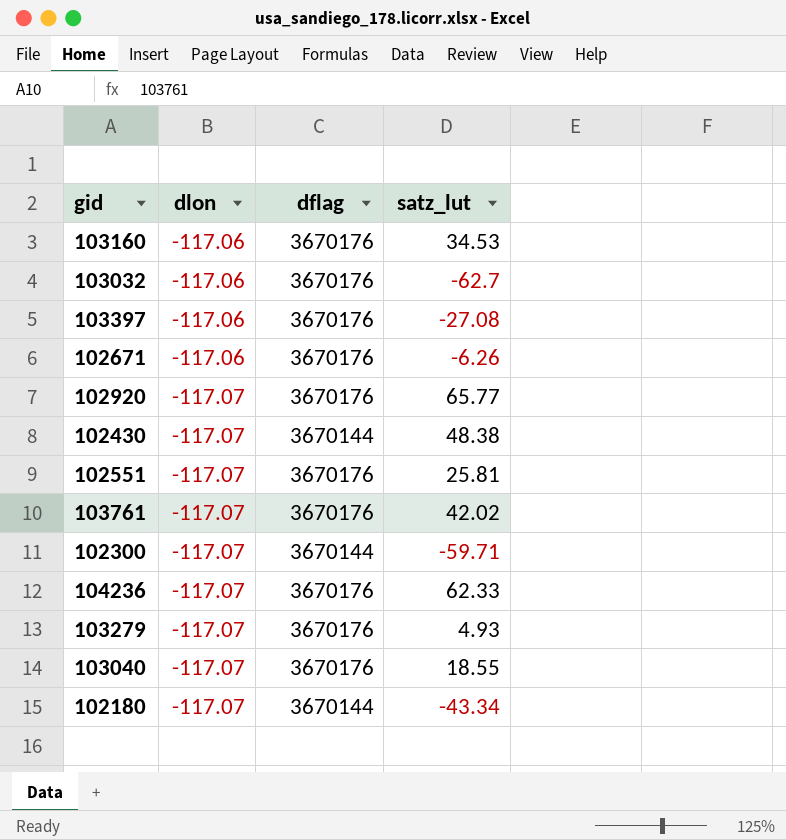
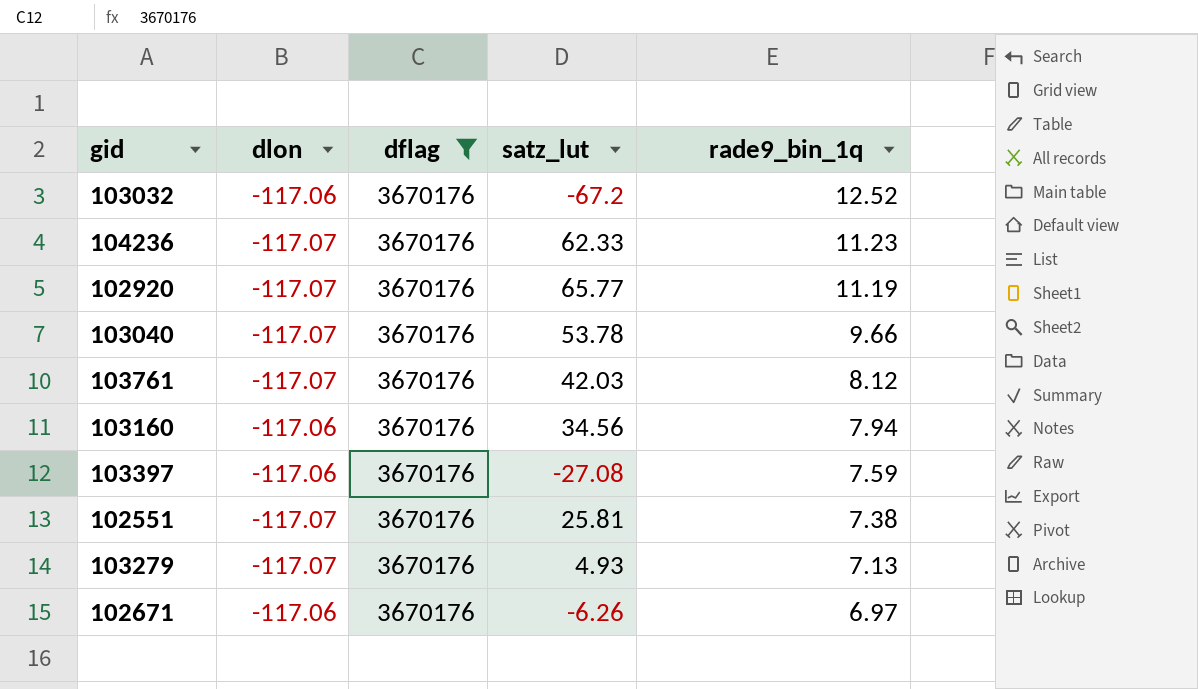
filter: none -> dflag = 3670176
row order: dlon descending -> rade9_bin_1q descending
column rade9_bin_1q | position: none -> 5
103032 | satz_lut: -62.7 -> -67.2
103040 | satz_lut: 18.55 -> 53.78
103761 | satz_lut: 42.02 -> 42.03
103160 | satz_lut: 34.53 -> 34.56

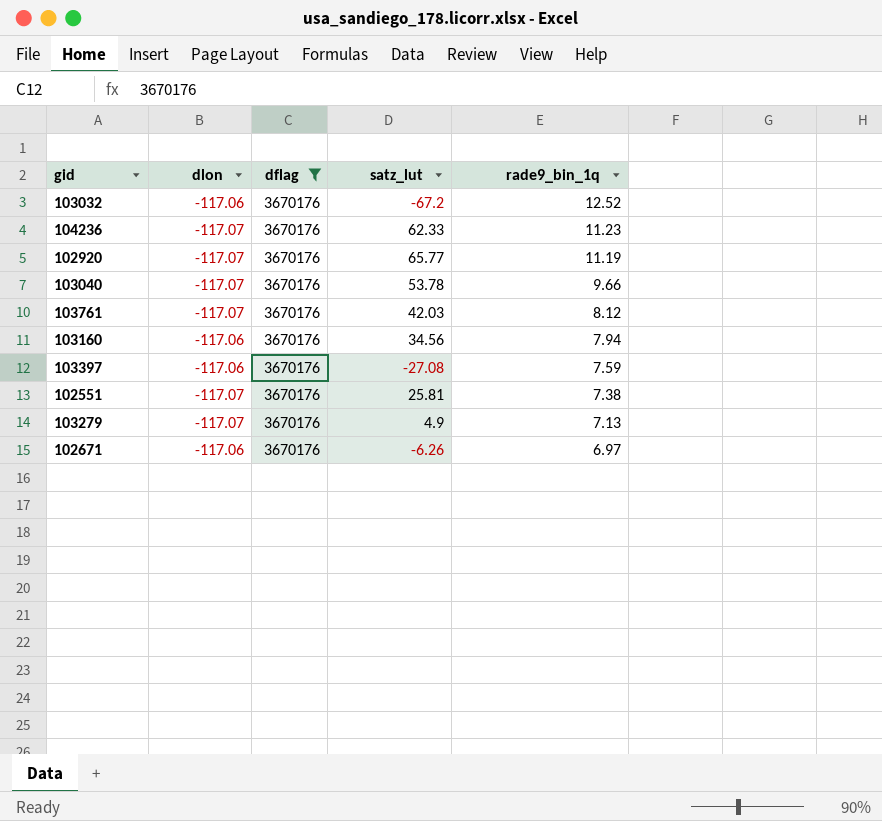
103279 | satz_lut: 4.93 -> 4.9

